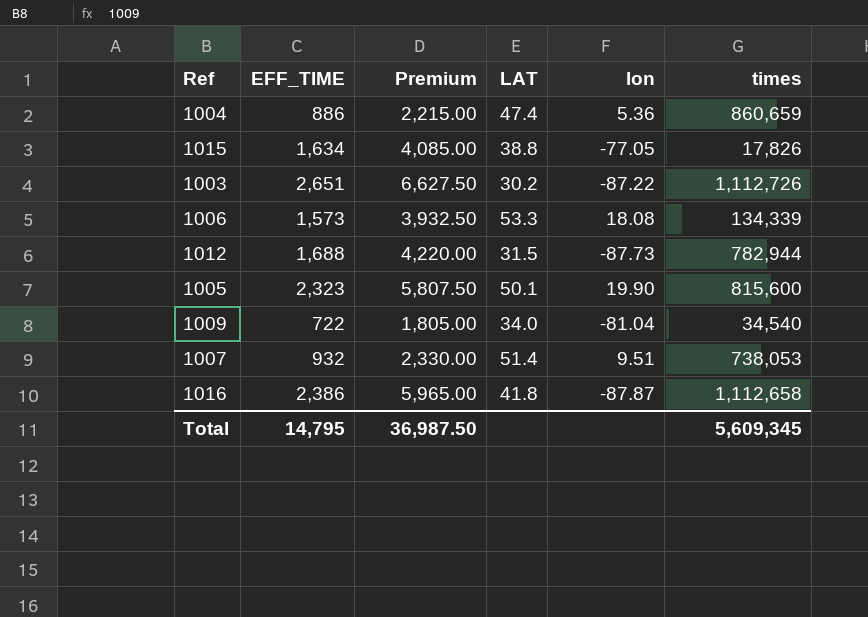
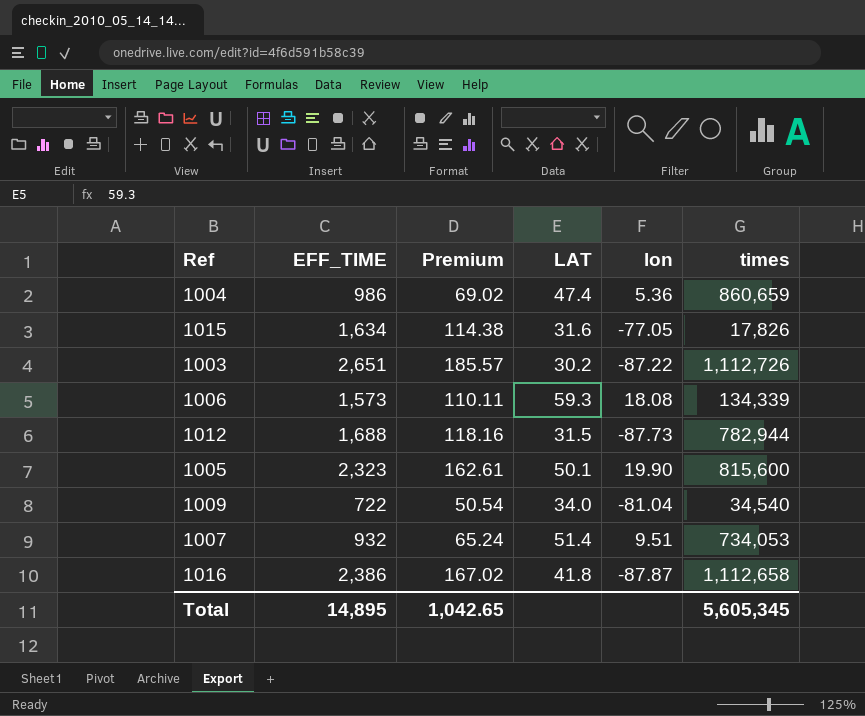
column Premium | formula: [EFF_TIME] * 2.5 -> [EFF_TIME] * 0.07
1004 | EFF_TIME: 886 -> 986
1015 | LAT: 38.8 -> 31.6
1006 | LAT: 53.3 -> 59.3
1007 | times: 738,053 -> 734,053
Total | EFF_TIME: 14,795 -> 14,895
Total | Premium: 36,987.50 -> 1,042.65
Total | times: 5,609,345 -> 5,605,345

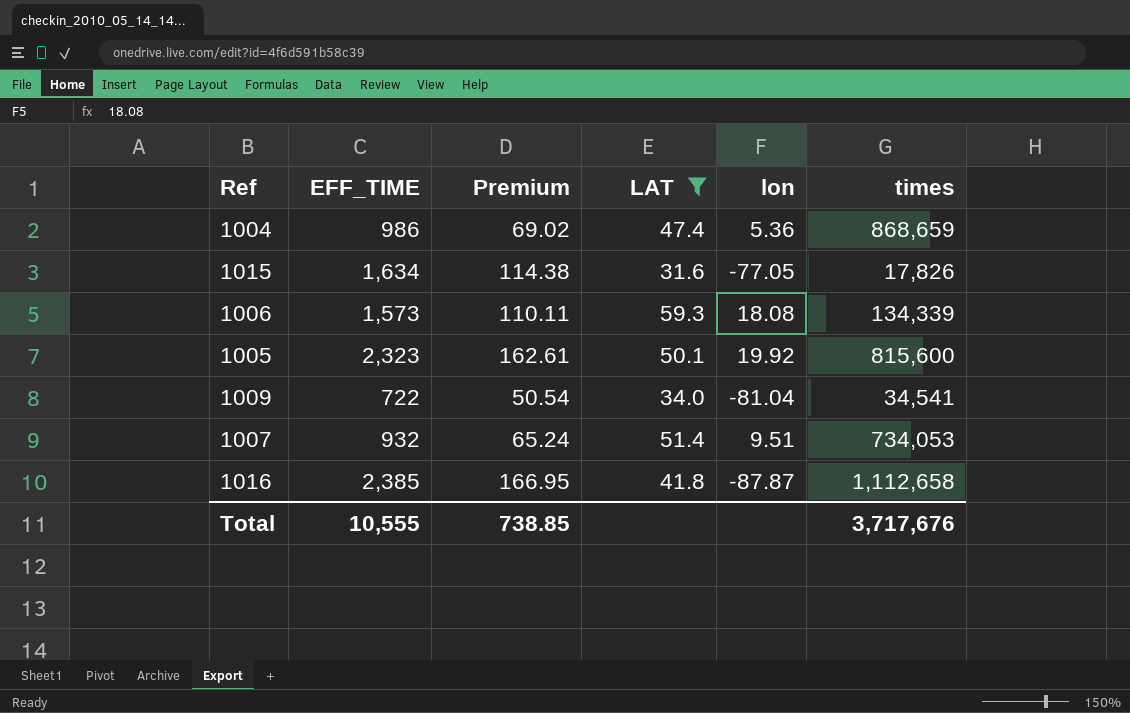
filter: none -> LAT >= 31.6
1004 | times: 860,659 -> 868,659
1005 | lon: 19.90 -> 19.92
1009 | times: 34,540 -> 34,541
1016 | EFF_TIME: 2,386 -> 2,385
1016 | Premium: 167.02 -> 166.95
Total | EFF_TIME: 14,895 -> 10,555
Total | Premium: 1,042.65 -> 738.85
Total | times: 5,605,345 -> 3,717,676

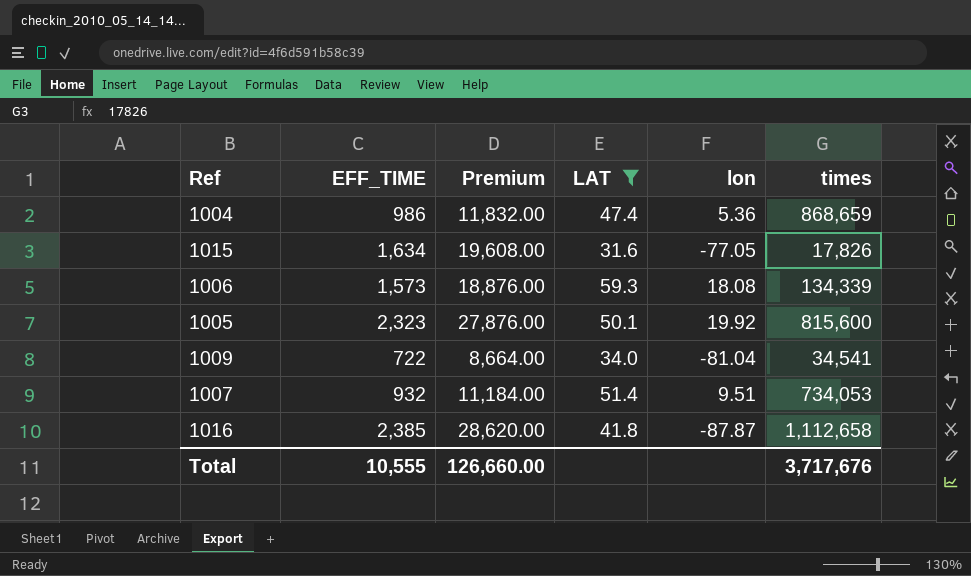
column Premium | formula: [EFF_TIME] * 0.07 -> [EFF_TIME] * 12
Total | Premium: 738.85 -> 126,660.00

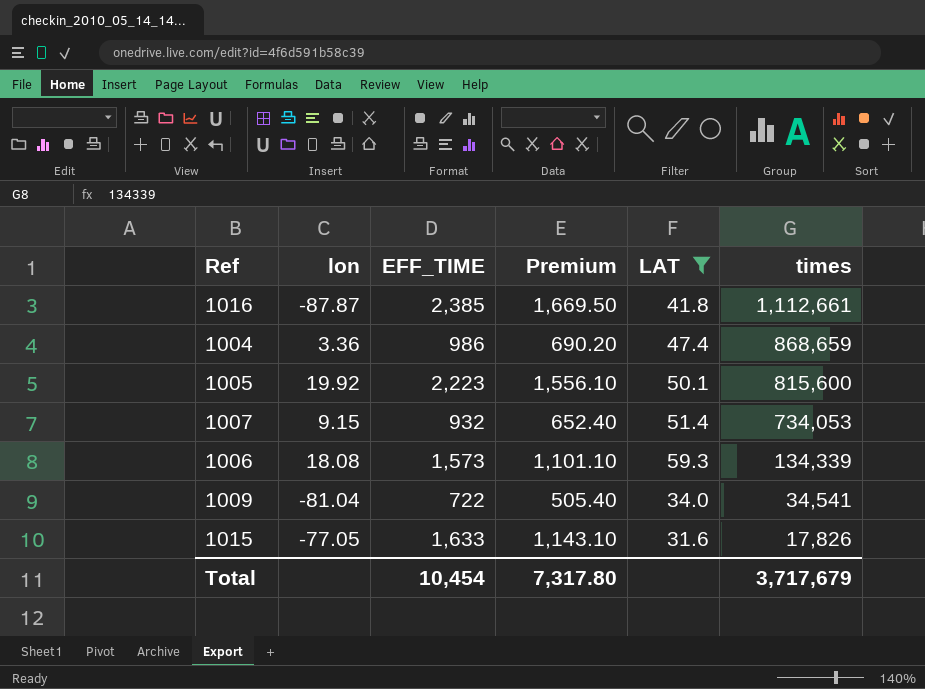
row order: none -> times descending
column lon | position: 5 -> 2
column Premium | formula: [EFF_TIME] * 12 -> [EFF_TIME] * 0.7
1016 | times: 1,112,658 -> 1,112,661
1004 | lon: 5.36 -> 3.36
1005 | EFF_TIME: 2,323 -> 2,223
1007 | lon: 9.51 -> 9.15
1015 | EFF_TIME: 1,634 -> 1,633
Total | EFF_TIME: 10,555 -> 10,454
Total | Premium: 126,660.00 -> 7,317.80
Total | times: 3,717,676 -> 3,717,679

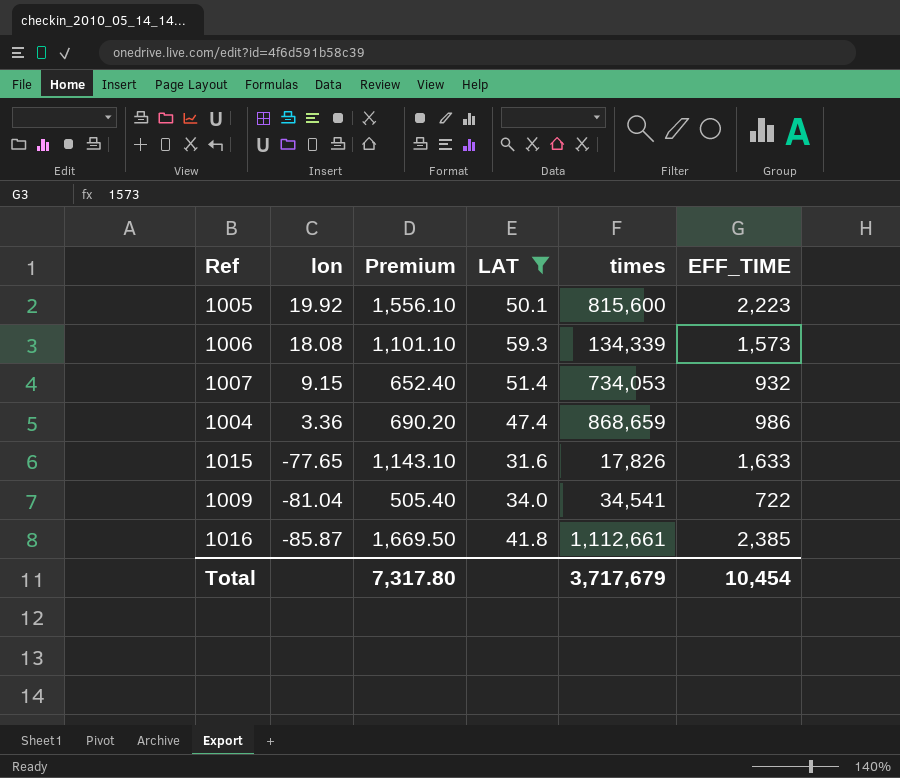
row order: times descending -> lon descending
column EFF_TIME | position: 3 -> 6
1015 | lon: -77.05 -> -77.65
1016 | lon: -87.87 -> -85.87

